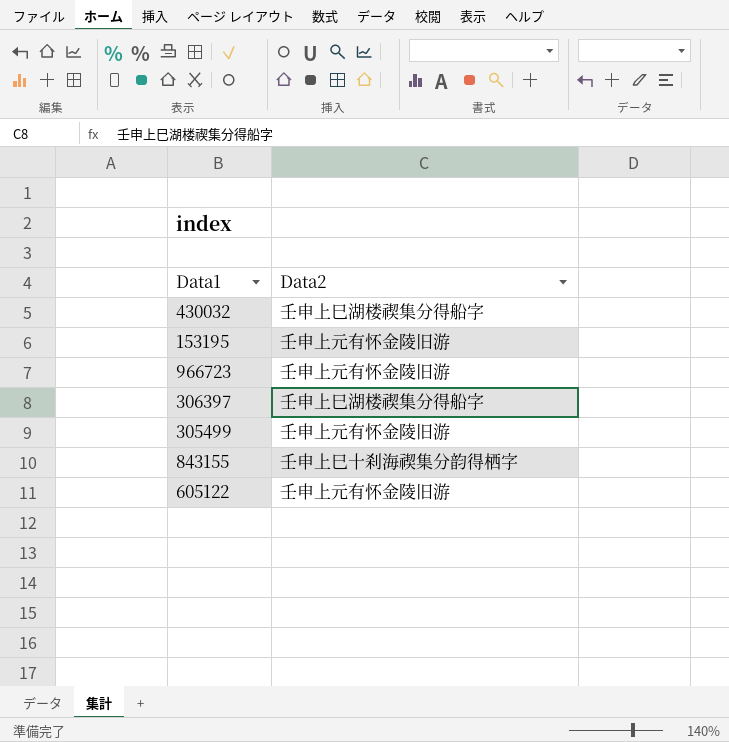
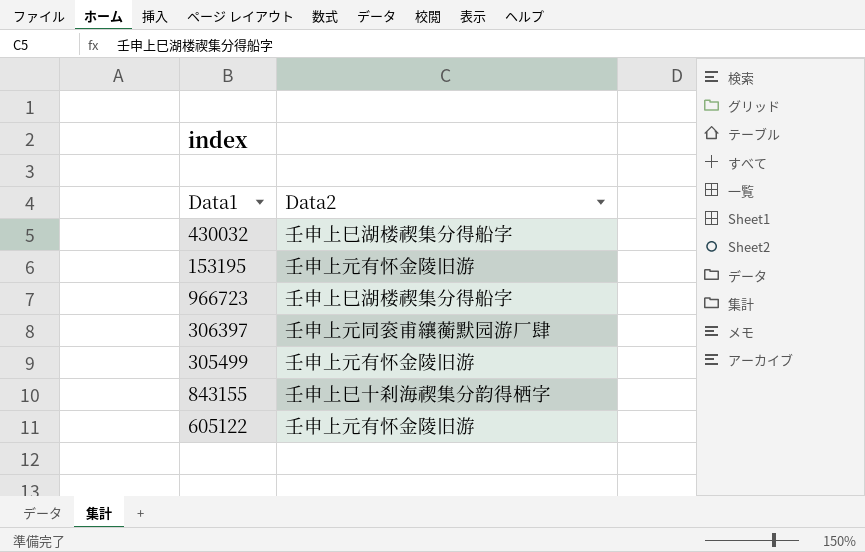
966723 | Data2: 壬申上元有怀金陵旧游 -> 壬申上巳湖楼禊集分得船字
306397 | Data2: 壬申上巳湖楼禊集分得船字 -> 壬申上元同衮甫纕蘅默园游厂肆

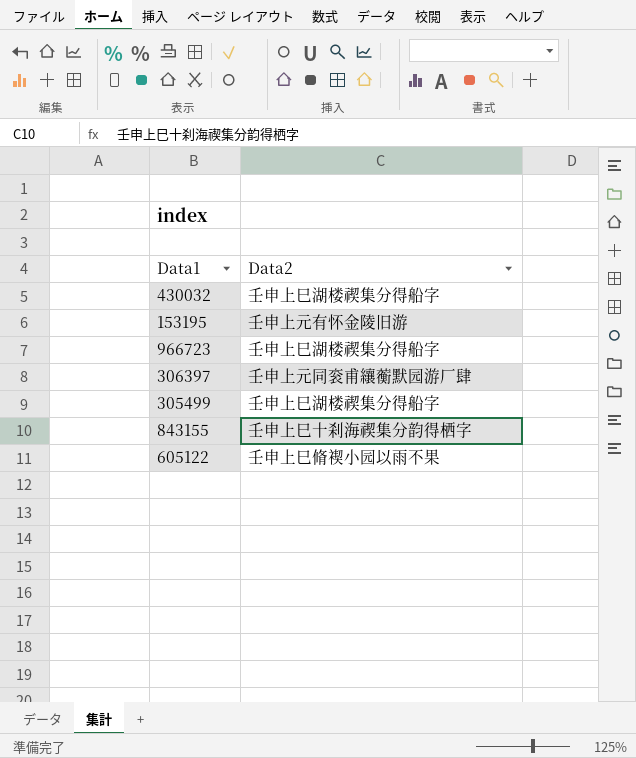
305499 | Data2: 壬申上元有怀金陵旧游 -> 壬申上巳湖楼禊集分得船字
605122 | Data2: 壬申上元有怀金陵旧游 -> 壬申上巳脩褉小园以雨不果

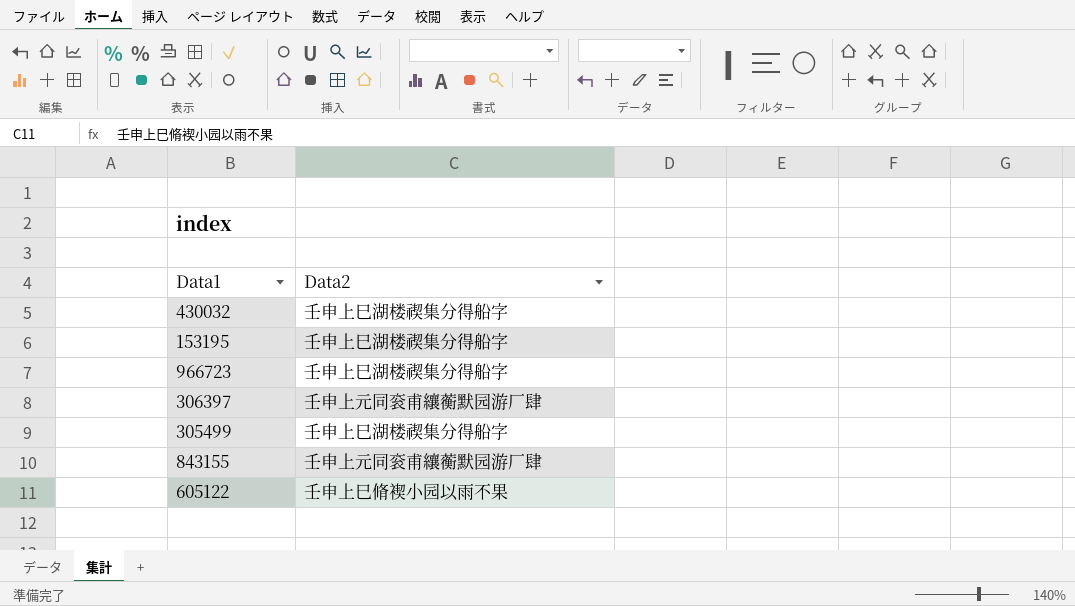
153195 | Data2: 壬申上元有怀金陵旧游 -> 壬申上巳湖楼禊集分得船字
843155 | Data2: 壬申上巳十刹海禊集分韵得栖字 -> 壬申上元同衮甫纕蘅默园游厂肆

